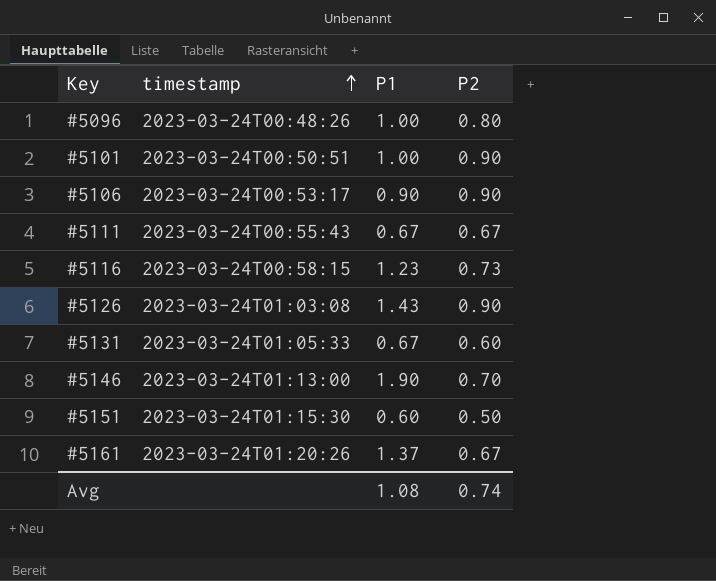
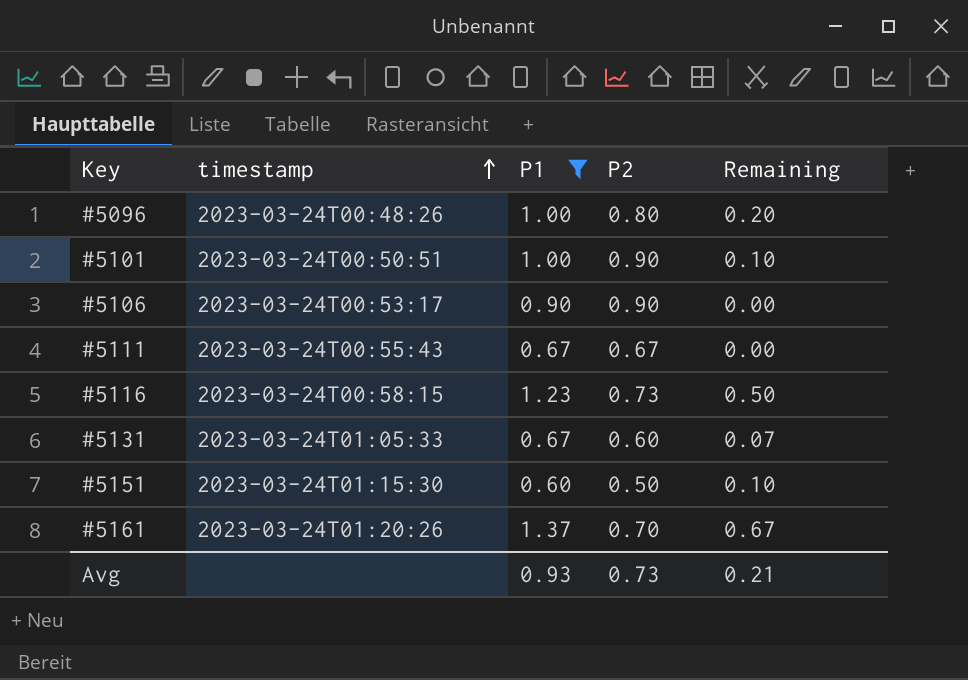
filter: none -> P1 <= 1.37
column Remaining | formula: none -> [P1] - [P2]
#5161 | P2: 0.67 -> 0.70
Avg | P1: 1.08 -> 0.93
Avg | P2: 0.74 -> 0.73

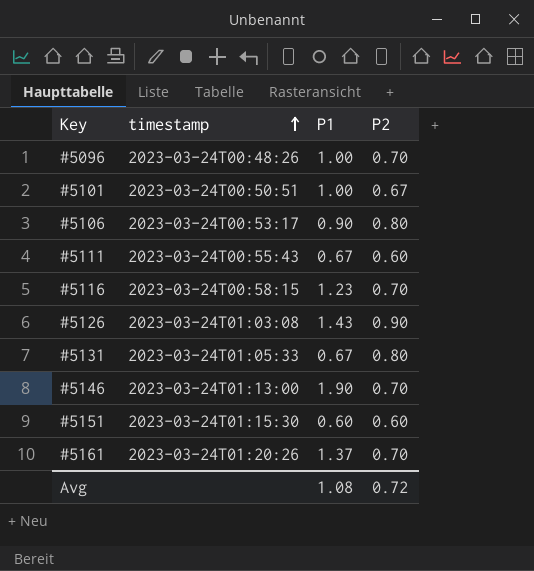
filter: P1 <= 1.37 -> none
column Remaining | formula: [P1] - [P2] -> none
#5096 | P2: 0.80 -> 0.70
#5101 | P2: 0.90 -> 0.67
#5106 | P2: 0.90 -> 0.80
#5111 | P2: 0.67 -> 0.60
#5116 | P2: 0.73 -> 0.70
#5131 | P2: 0.60 -> 0.80
#5151 | P2: 0.50 -> 0.60
Avg | P1: 0.93 -> 1.08
Avg | P2: 0.73 -> 0.72

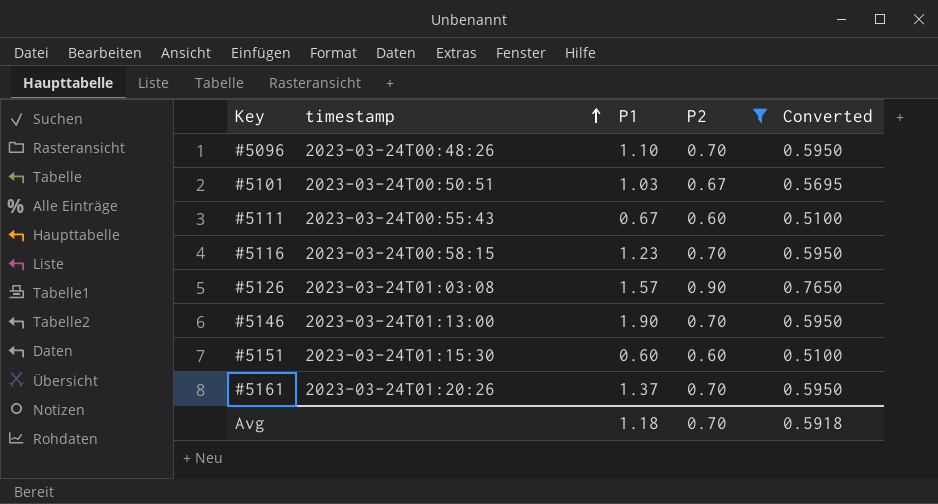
filter: none -> P2 != 0.80
column Converted | formula: none -> [P2] * 0.85
#5096 | P1: 1.00 -> 1.10
#5101 | P1: 1.00 -> 1.03
#5126 | P1: 1.43 -> 1.57
Avg | P1: 1.08 -> 1.18
Avg | P2: 0.72 -> 0.70

